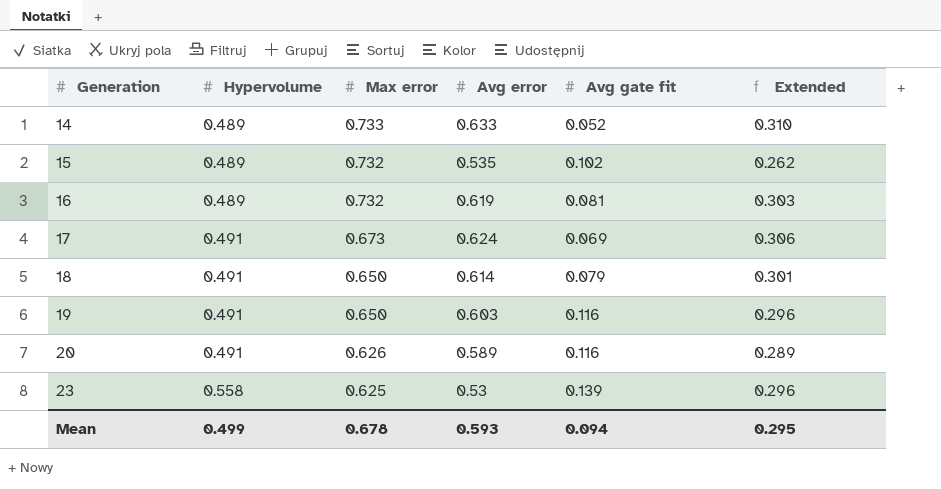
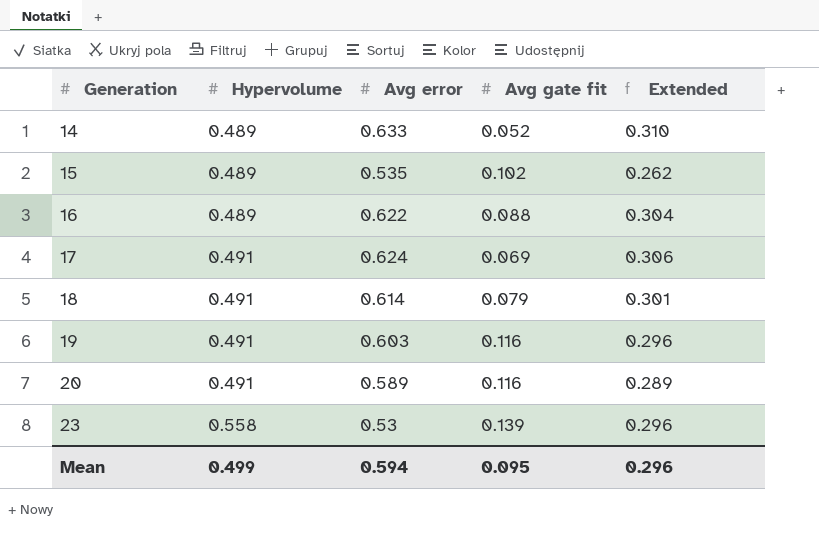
column Max error | position: 3 -> none
16 | Avg error: 0.619 -> 0.622
16 | Avg gate fit: 0.081 -> 0.088
16 | Extended: 0.303 -> 0.304
Mean | Avg error: 0.593 -> 0.594
Mean | Avg gate fit: 0.094 -> 0.095
Mean | Extended: 0.295 -> 0.296

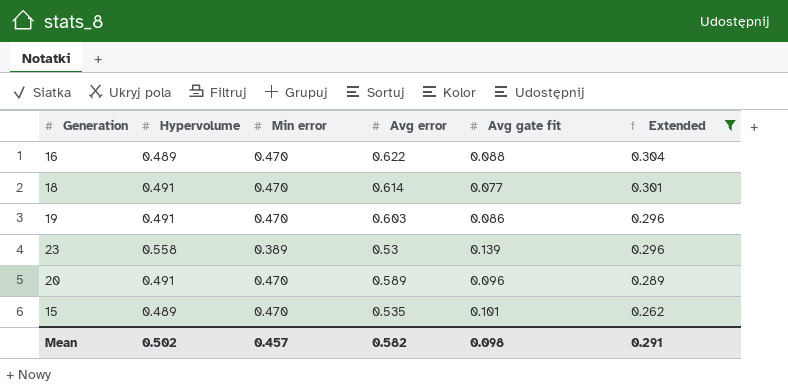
filter: none -> Extended <= 0.304
row order: Generation ascending -> Extended descending
column Min error | position: none -> 3
18 | Avg gate fit: 0.079 -> 0.077
19 | Avg gate fit: 0.116 -> 0.086
20 | Avg gate fit: 0.116 -> 0.096
15 | Avg gate fit: 0.102 -> 0.101
Mean | Hypervolume: 0.499 -> 0.502
Mean | Avg error: 0.594 -> 0.582
Mean | Avg gate fit: 0.095 -> 0.098
Mean | Extended: 0.296 -> 0.291

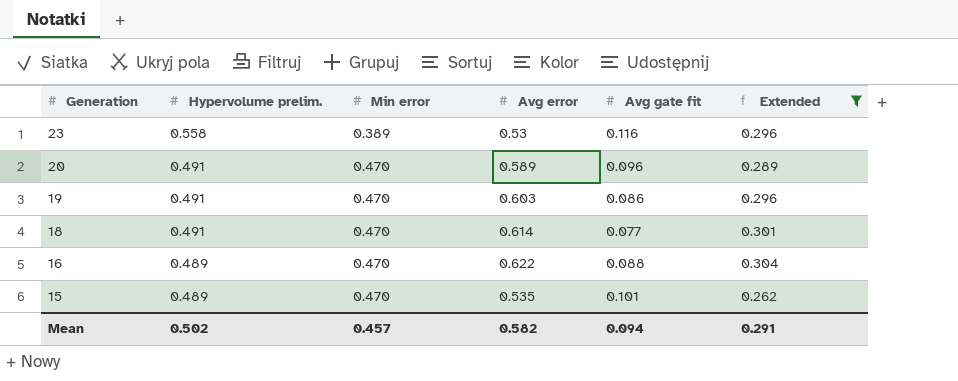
row order: Extended descending -> Generation descending
column name: Hypervolume -> Hypervolume prelim.
23 | Avg gate fit: 0.139 -> 0.116
Mean | Avg gate fit: 0.098 -> 0.094

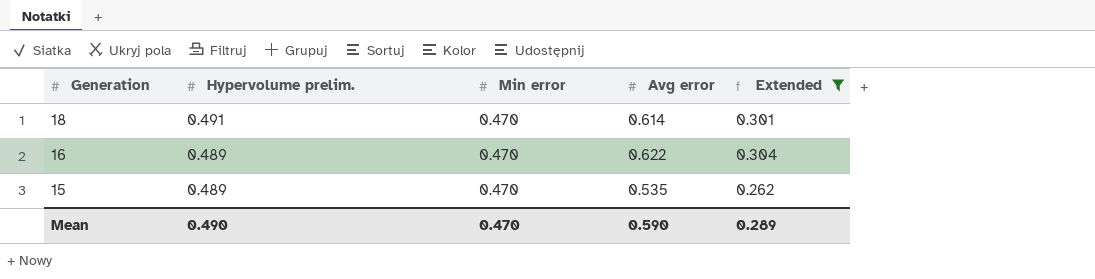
column Avg gate fit | position: 5 -> none
row 23: 0.558 | 0.389 | 0.53 | 0.116 | 0.296 -> none
row 20: 0.491 | 0.470 | 0.589 | 0.096 | 0.289 -> none
row 19: 0.491 | 0.470 | 0.603 | 0.086 | 0.296 -> none
Mean | Hypervolume prelim.: 0.502 -> 0.490
Mean | Min error: 0.457 -> 0.470
Mean | Avg error: 0.582 -> 0.590
Mean | Extended: 0.291 -> 0.289

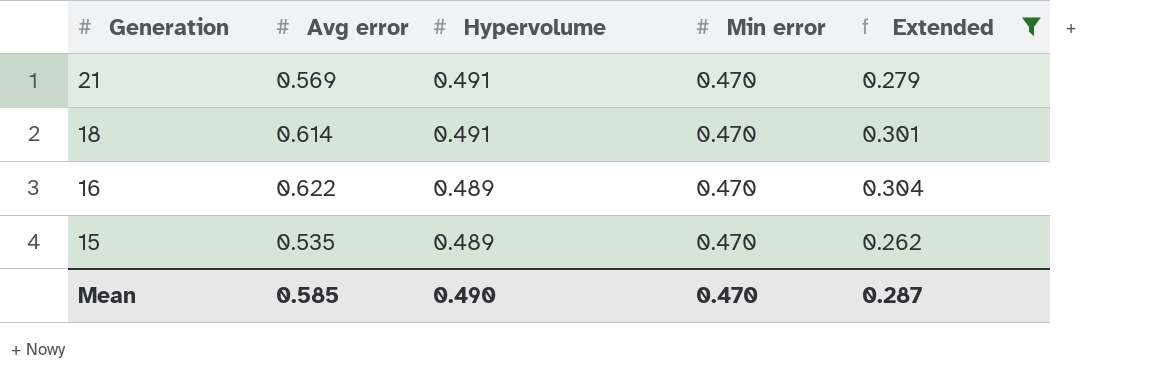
column Avg error | position: 4 -> 2
column name: Hypervolume prelim. -> Hypervolume
row 21: none -> 0.569 | 0.491 | 0.470 | 0.279
Mean | Avg error: 0.590 -> 0.585
Mean | Extended: 0.289 -> 0.287

